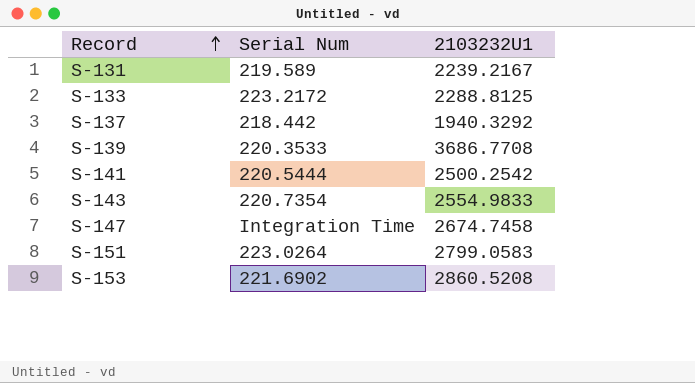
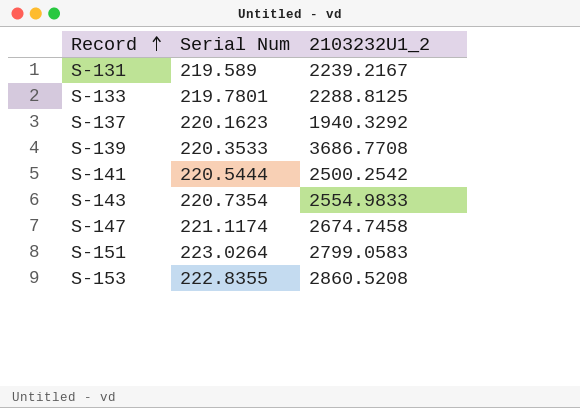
column name: 2103232U1 -> 2103232U1_2
S-133 | Serial Num: 223.2172 -> 219.7801
S-137 | Serial Num: 218.442 -> 220.1623
S-147 | Serial Num: Integration Time -> 221.1174
S-153 | Serial Num: 221.6902 -> 222.8355

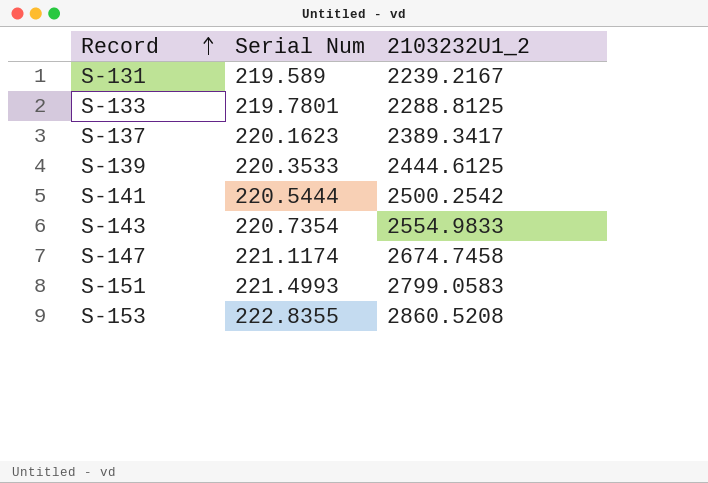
S-137 | 2103232U1_2: 1940.3292 -> 2389.3417
S-139 | 2103232U1_2: 3686.7708 -> 2444.6125
S-151 | Serial Num: 223.0264 -> 221.4993

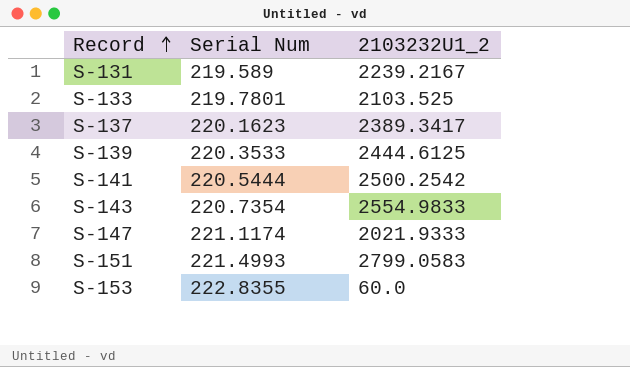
S-133 | 2103232U1_2: 2288.8125 -> 2103.525
S-147 | 2103232U1_2: 2674.7458 -> 2021.9333
S-153 | 2103232U1_2: 2860.5208 -> 60.0

